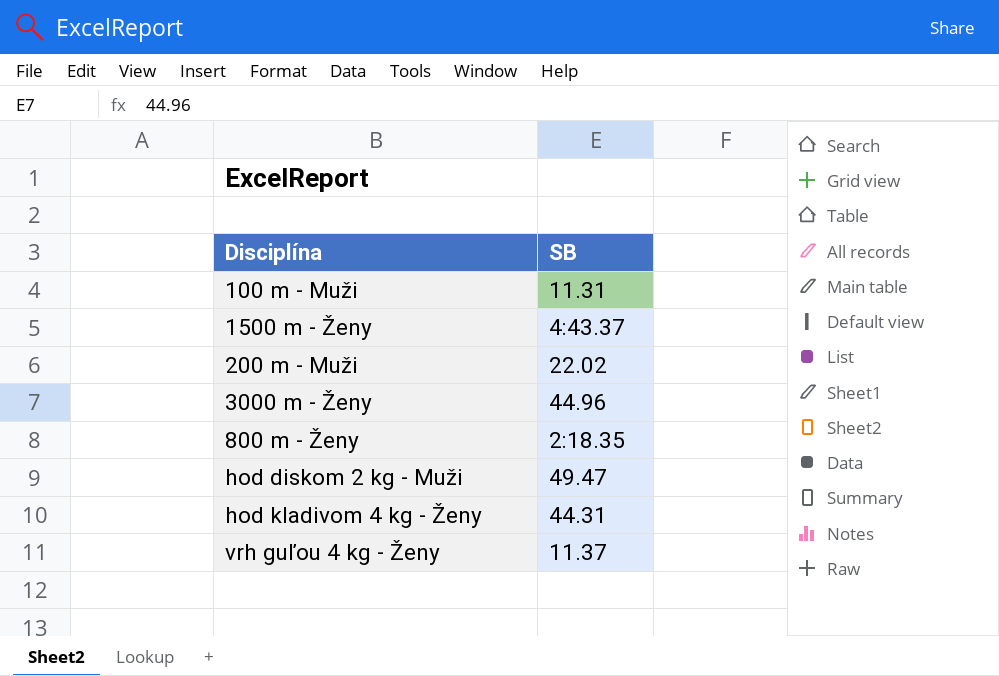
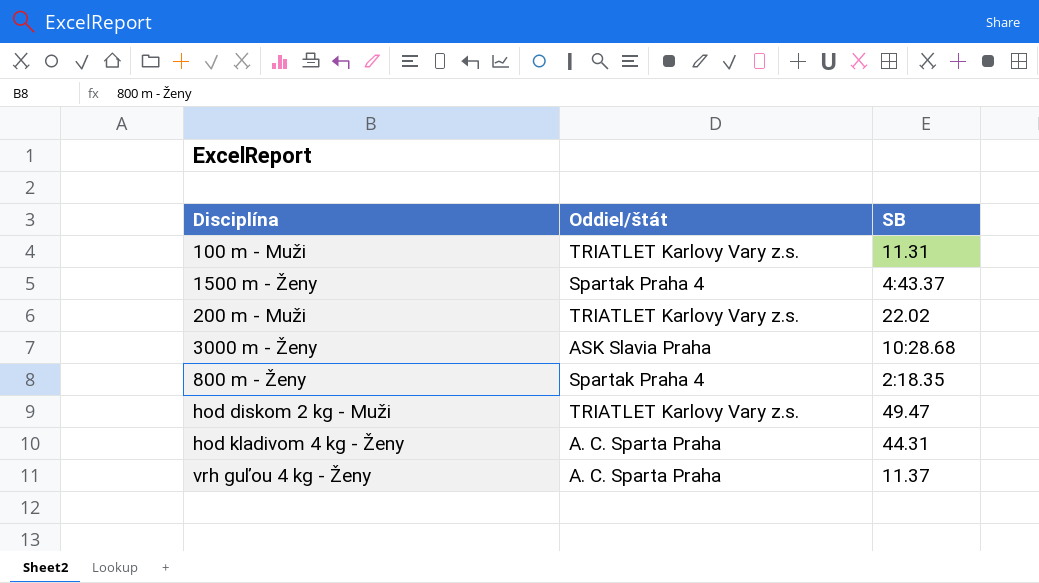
column Oddiel/štát | position: none -> 2
3000 m - Ženy | SB: 44.96 -> 10:28.68

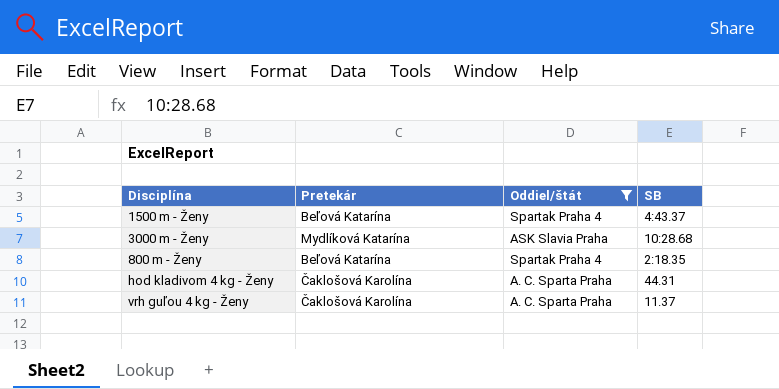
filter: none -> Oddiel/štát != TRIATLET Karlovy Vary z.s.
column Pretekár | position: none -> 2

